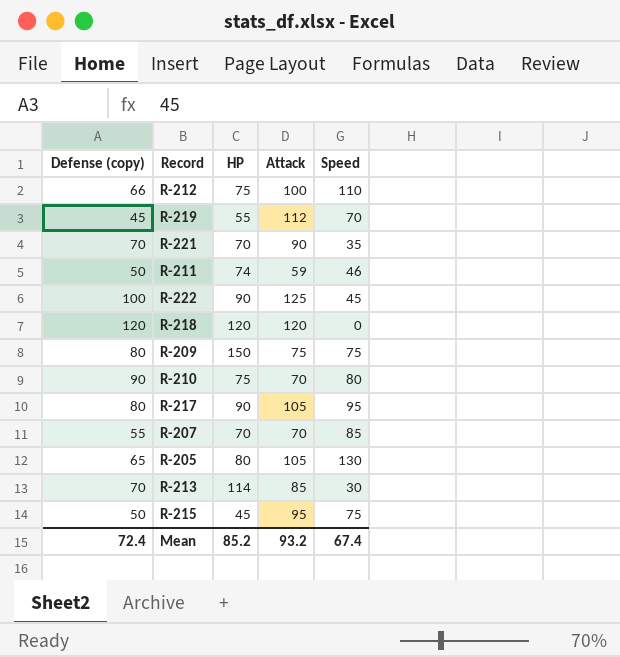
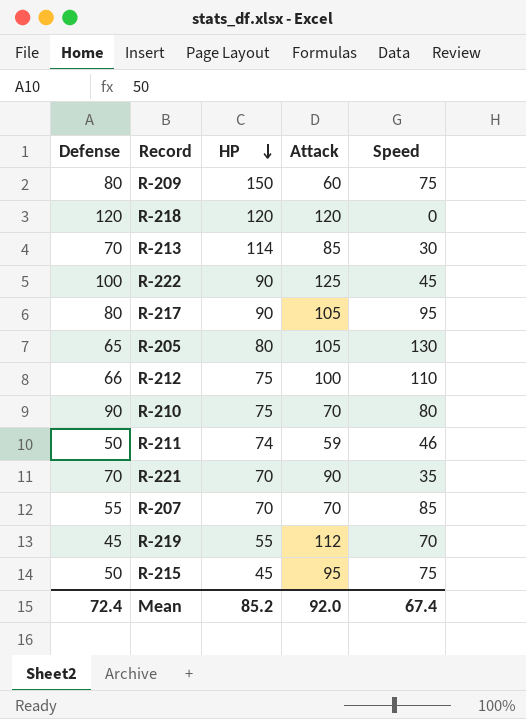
row order: none -> HP descending
column name: Defense (copy) -> Defense
R-209 | Attack: 75 -> 60
Mean | Attack: 93.2 -> 92.0

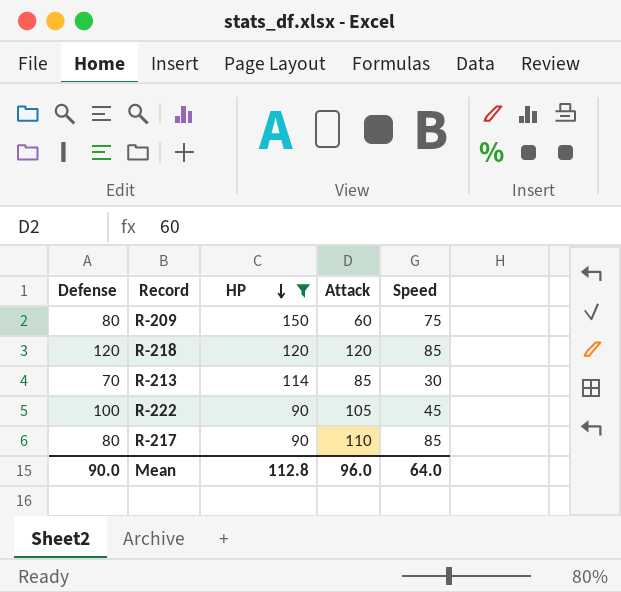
filter: none -> HP >= 90
R-218 | Speed: 0 -> 85
R-222 | Attack: 125 -> 105
R-217 | Attack: 105 -> 110
R-217 | Speed: 95 -> 85
Mean | Defense: 72.4 -> 90.0
Mean | HP: 85.2 -> 112.8
Mean | Attack: 92.0 -> 96.0
Mean | Speed: 67.4 -> 64.0

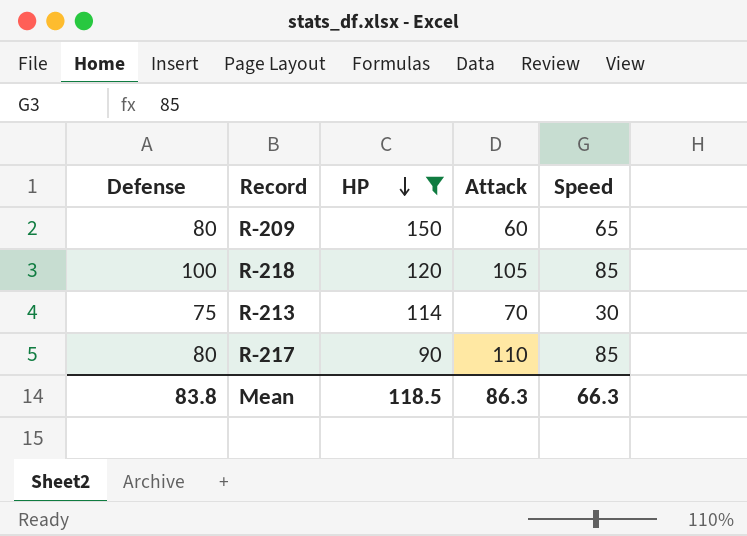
row R-222: 100 | 90 | 105 | 45 -> none
R-209 | Speed: 75 -> 65
R-218 | Defense: 120 -> 100
R-218 | Attack: 120 -> 105
R-213 | Defense: 70 -> 75
R-213 | Attack: 85 -> 70
Mean | Defense: 90.0 -> 83.8
Mean | HP: 112.8 -> 118.5
Mean | Attack: 96.0 -> 86.3
Mean | Speed: 64.0 -> 66.3

